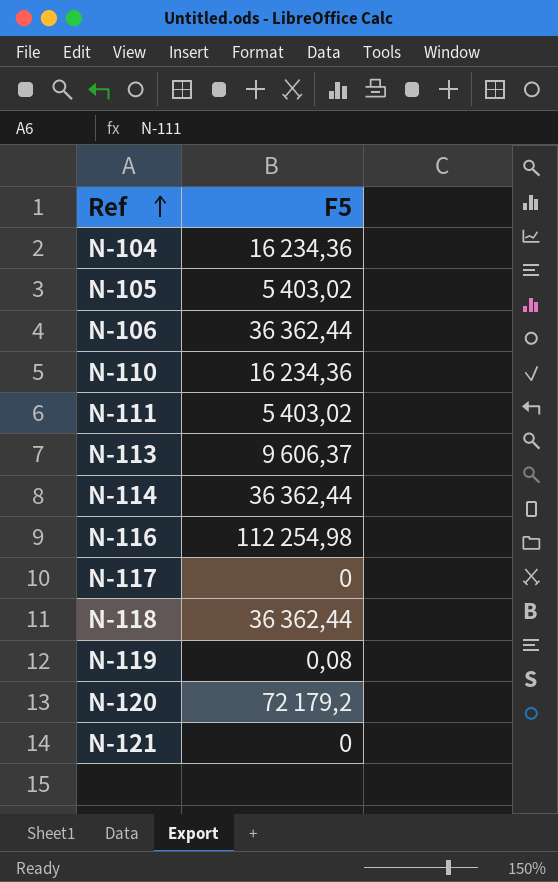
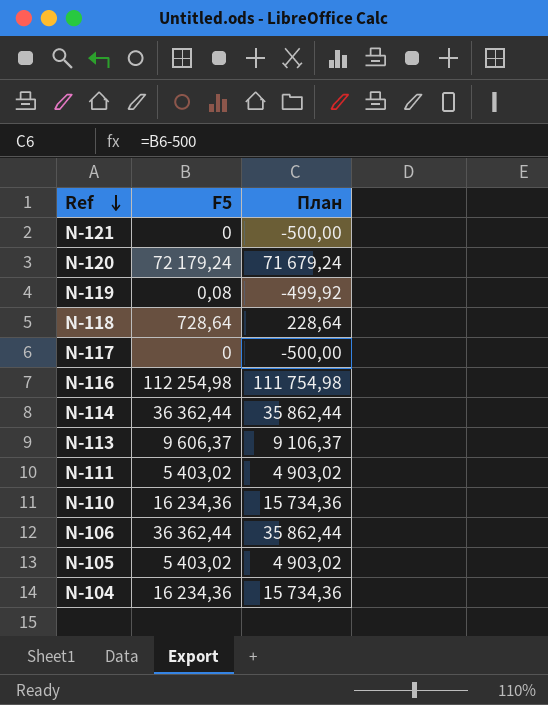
row order: Ref ascending -> Ref descending
column План | formula: none -> [F5] - 500
N-120 | F5: 72 179,2 -> 72 179,24
N-118 | F5: 36 362,44 -> 728,64

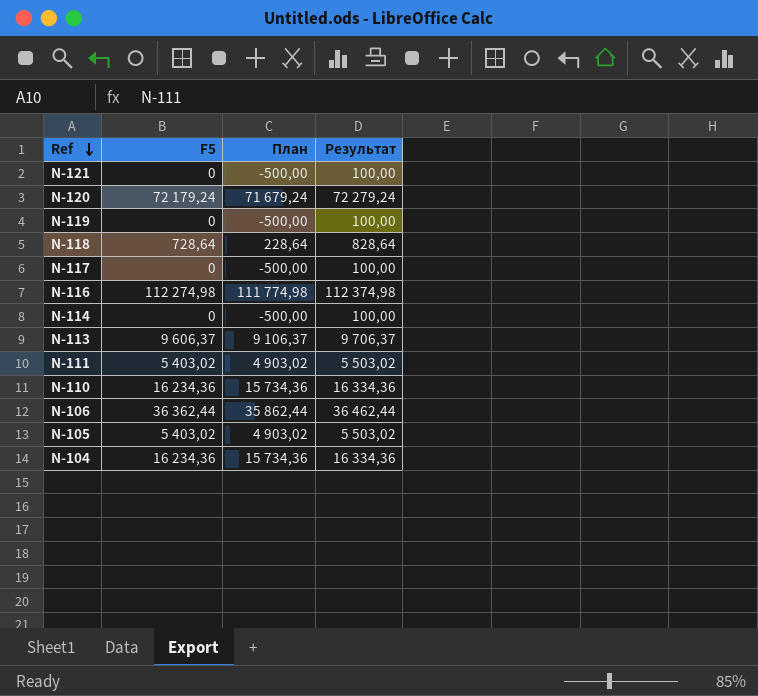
column Результат | formula: none -> [F5] + 100
N-119 | F5: 0,08 -> 0
N-119 | План: -499,92 -> -500,00
N-116 | F5: 112 254,98 -> 112 274,98
N-116 | План: 111 754,98 -> 111 774,98
N-114 | F5: 36 362,44 -> 0
N-114 | План: 35 862,44 -> -500,00

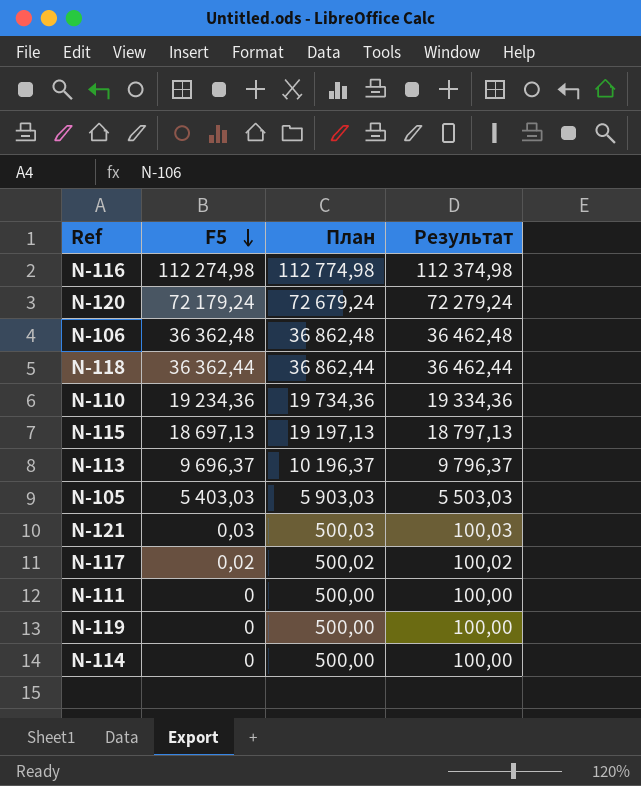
row order: Ref descending -> F5 descending
column План | formula: [F5] - 500 -> [F5] + 500
row N-104: 16 234,36 | 15 734,36 | 16 334,36 -> none
N-106 | F5: 36 362,44 -> 36 362,48
N-106 | Результат: 36 462,44 -> 36 462,48
N-118 | F5: 728,64 -> 36 362,44
N-118 | Результат: 828,64 -> 36 462,44
N-110 | F5: 16 234,36 -> 19 234,36
N-110 | Результат: 16 334,36 -> 19 334,36
row N-115: none -> 18 697,13 | 19 197,13 | 18 797,13
N-113 | F5: 9 606,37 -> 9 696,37
N-113 | Результат: 9 706,37 -> 9 796,37
N-105 | F5: 5 403,02 -> 5 403,03
N-105 | Результат: 5 503,02 -> 5 503,03
N-121 | F5: 0 -> 0,03
N-121 | Результат: 100,00 -> 100,03
N-117 | F5: 0 -> 0,02
N-117 | Результат: 100,00 -> 100,02
N-111 | F5: 5 403,02 -> 0
N-111 | Результат: 5 503,02 -> 100,00

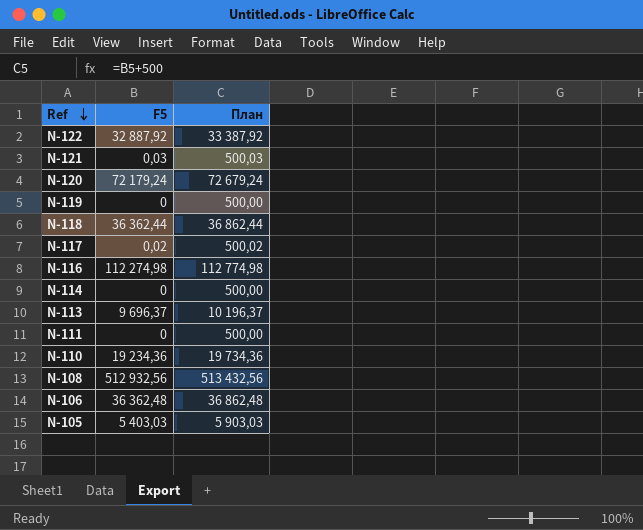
row order: F5 descending -> Ref descending
column Результат | formula: [F5] + 100 -> none
row N-115: 18 697,13 | 19 197,13 | 18 797,13 -> none
row N-122: none -> 32 887,92 | 33 387,92
row N-108: none -> 512 932,56 | 513 432,56

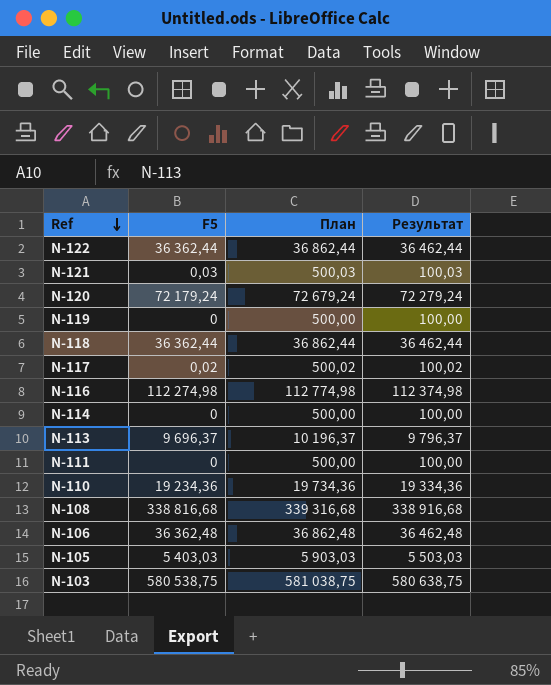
column Результат | formula: none -> [F5] + 100
N-122 | F5: 32 887,92 -> 36 362,44
N-122 | План: 33 387,92 -> 36 862,44
N-108 | F5: 512 932,56 -> 338 816,68
N-108 | План: 513 432,56 -> 339 316,68
row N-103: none -> 580 538,75 | 581 038,75 | 580 638,75

